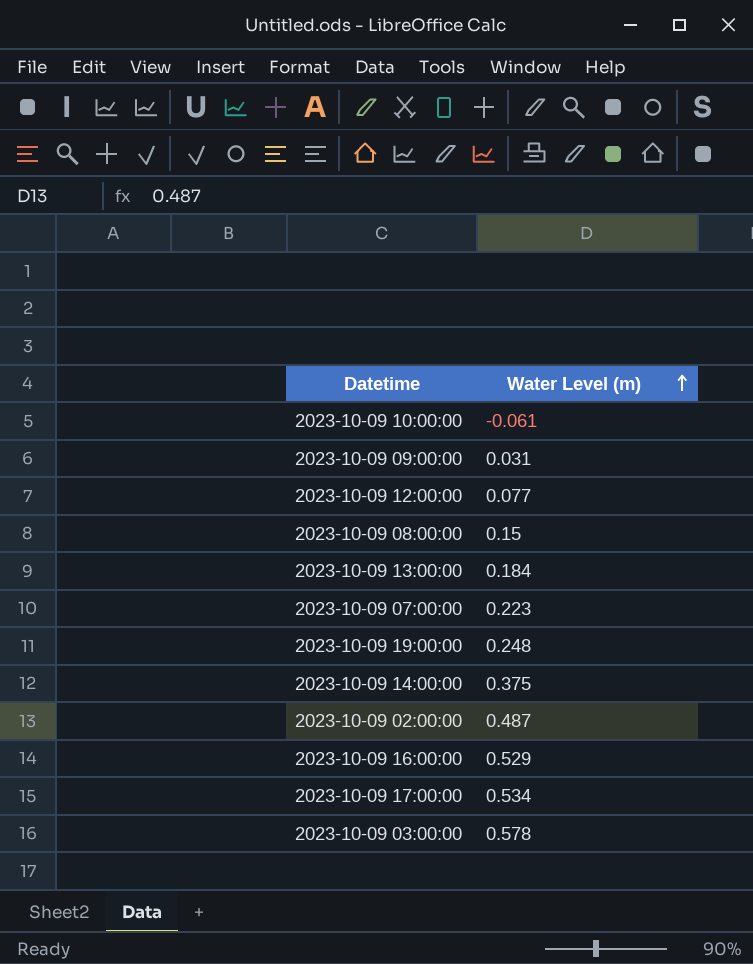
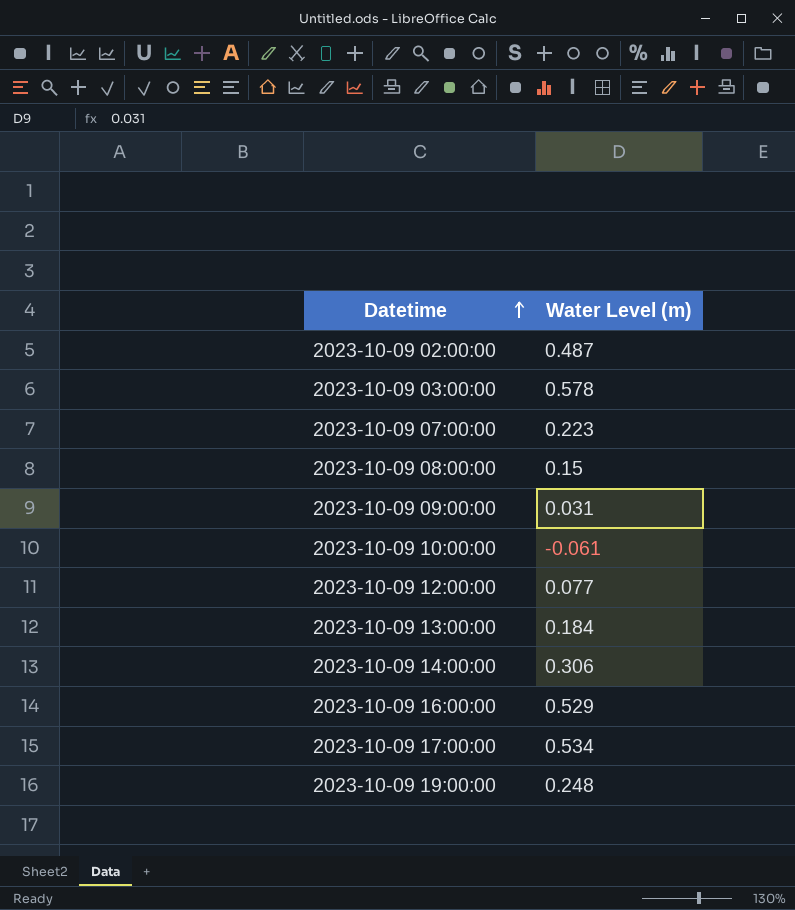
row order: Water Level (m) ascending -> Datetime ascending
2023-10-09 14:00:00 | Water Level (m): 0.375 -> 0.306

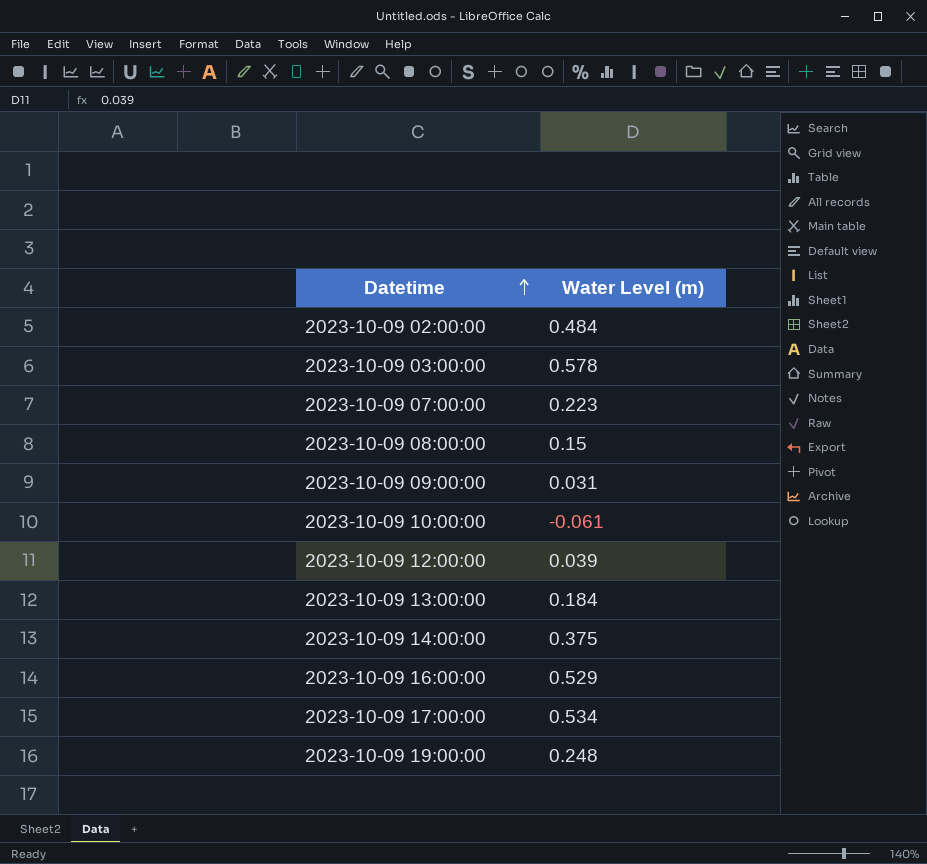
2023-10-09 02:00:00 | Water Level (m): 0.487 -> 0.484
2023-10-09 12:00:00 | Water Level (m): 0.077 -> 0.039
2023-10-09 14:00:00 | Water Level (m): 0.306 -> 0.375

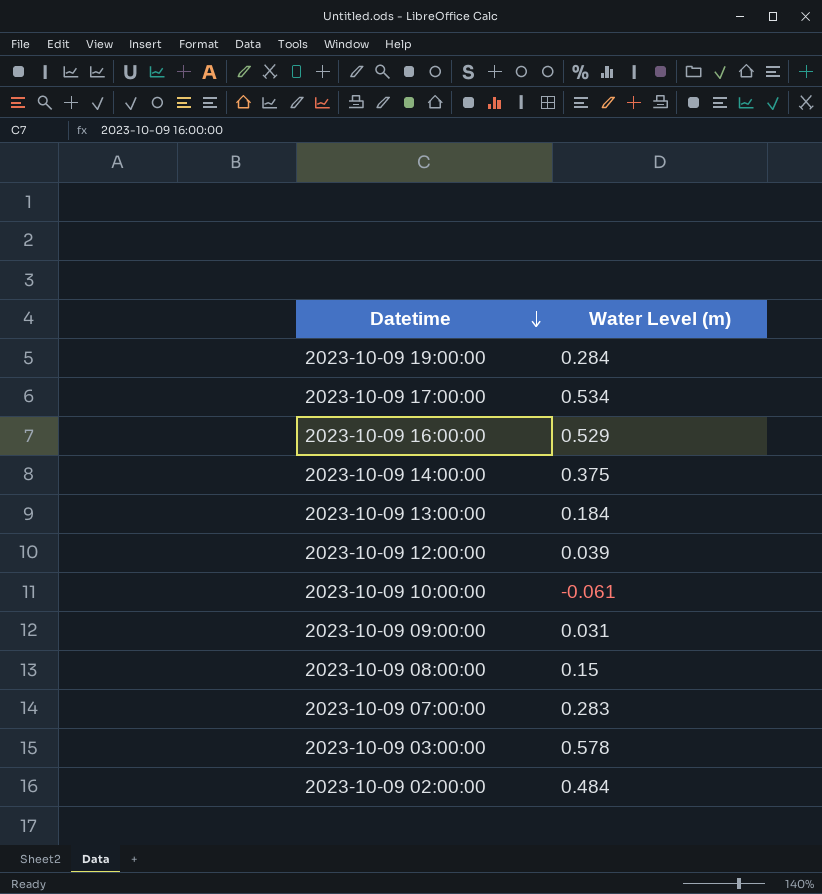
row order: Datetime ascending -> Datetime descending
2023-10-09 19:00:00 | Water Level (m): 0.248 -> 0.284
2023-10-09 07:00:00 | Water Level (m): 0.223 -> 0.283

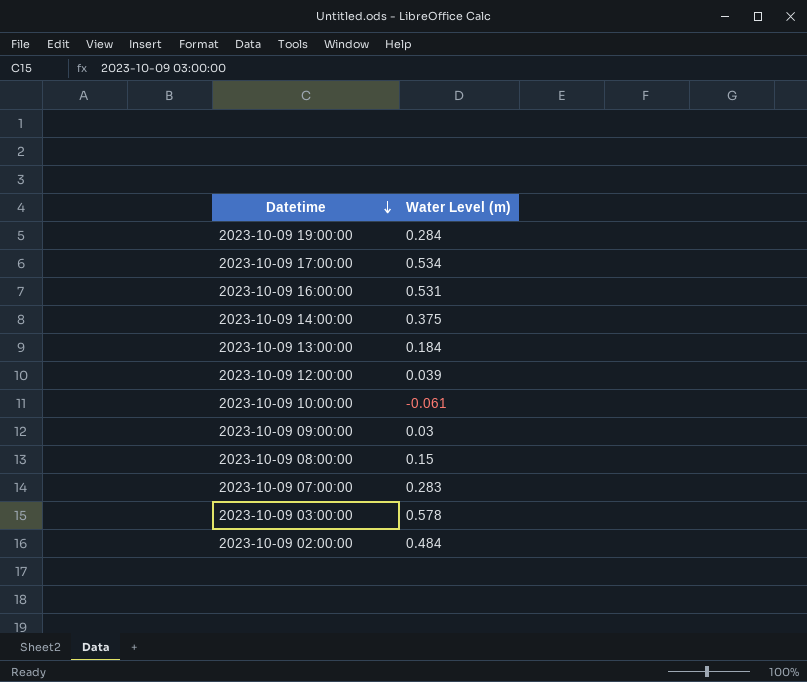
2023-10-09 16:00:00 | Water Level (m): 0.529 -> 0.531
2023-10-09 09:00:00 | Water Level (m): 0.031 -> 0.03

